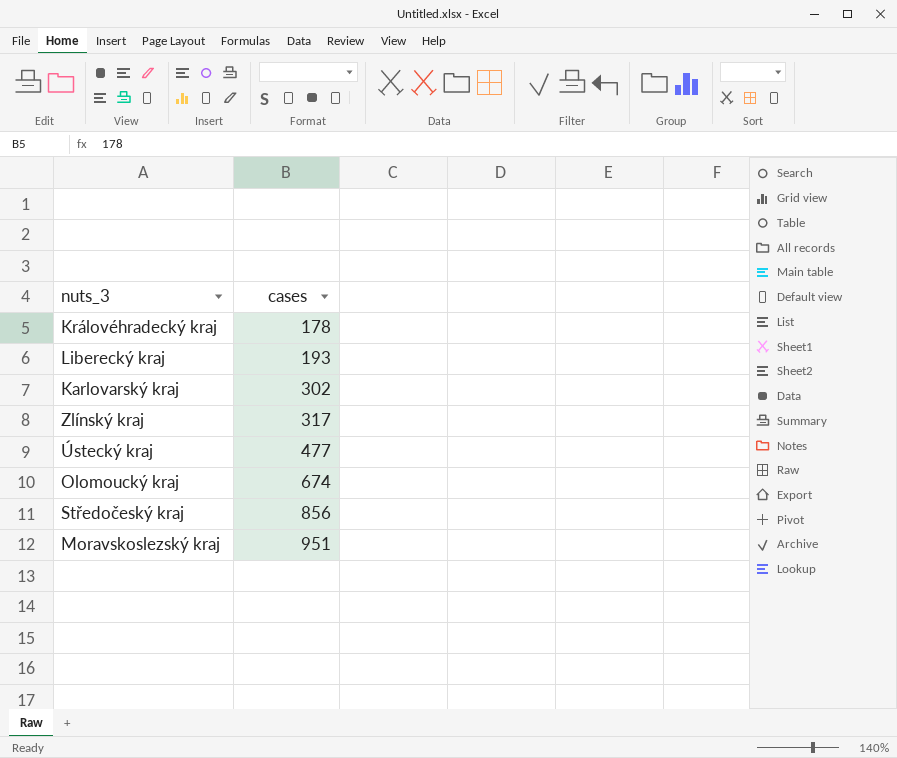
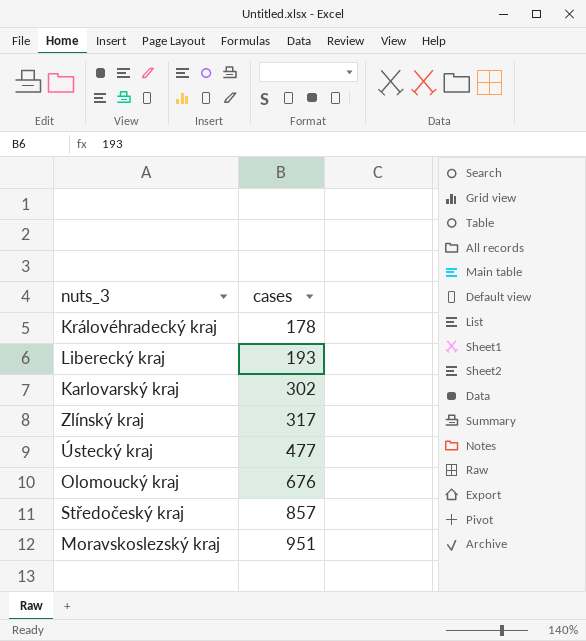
Olomoucký kraj | cases: 674 -> 676
Středočeský kraj | cases: 856 -> 857

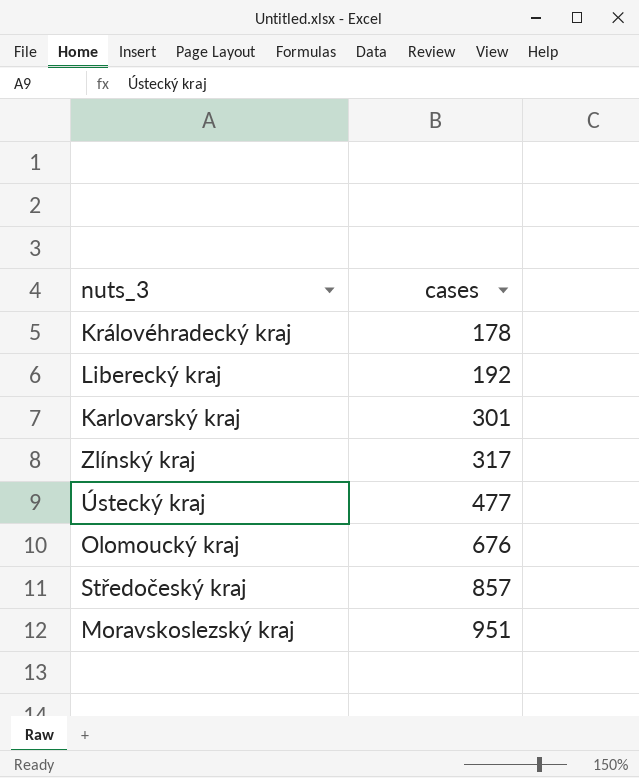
Liberecký kraj | cases: 193 -> 192
Karlovarský kraj | cases: 302 -> 301

